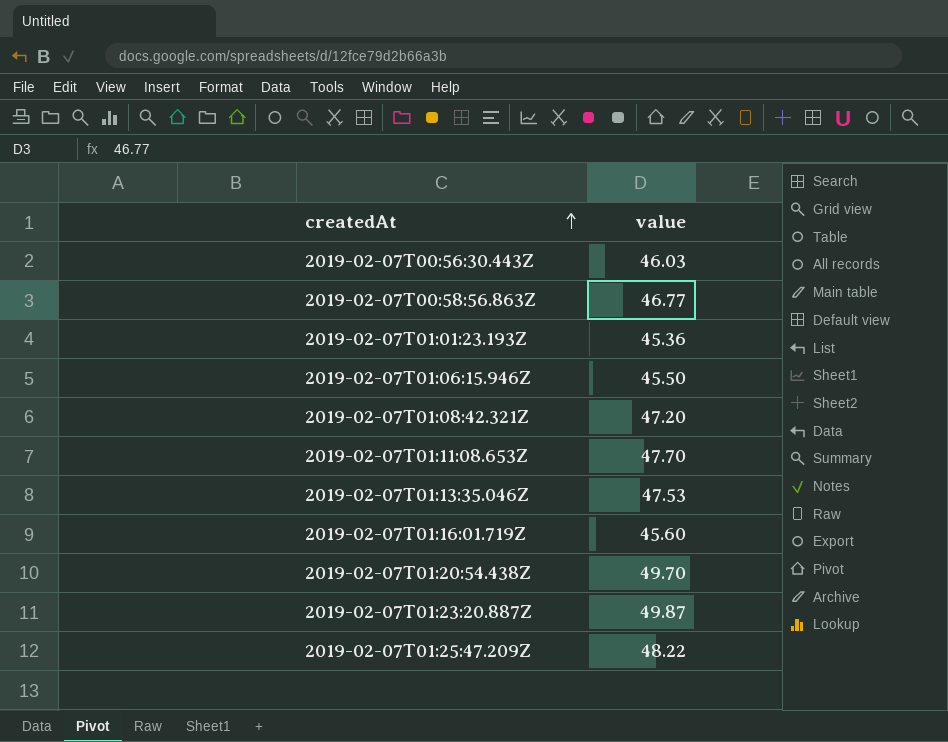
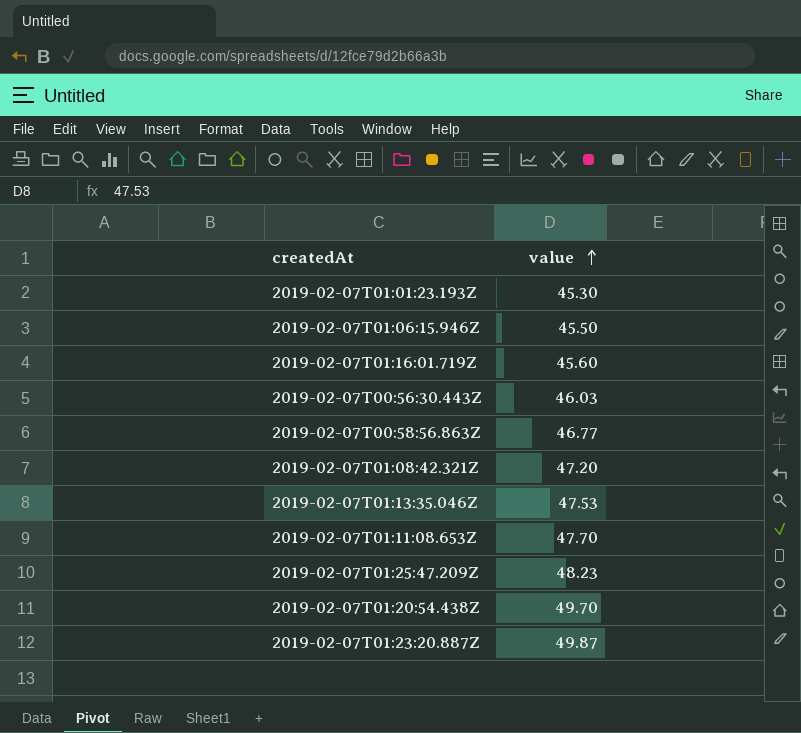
row order: createdAt ascending -> value ascending
2019-02-07T01:01:23.193Z | value: 45.36 -> 45.30
2019-02-07T01:25:47.209Z | value: 48.22 -> 48.23

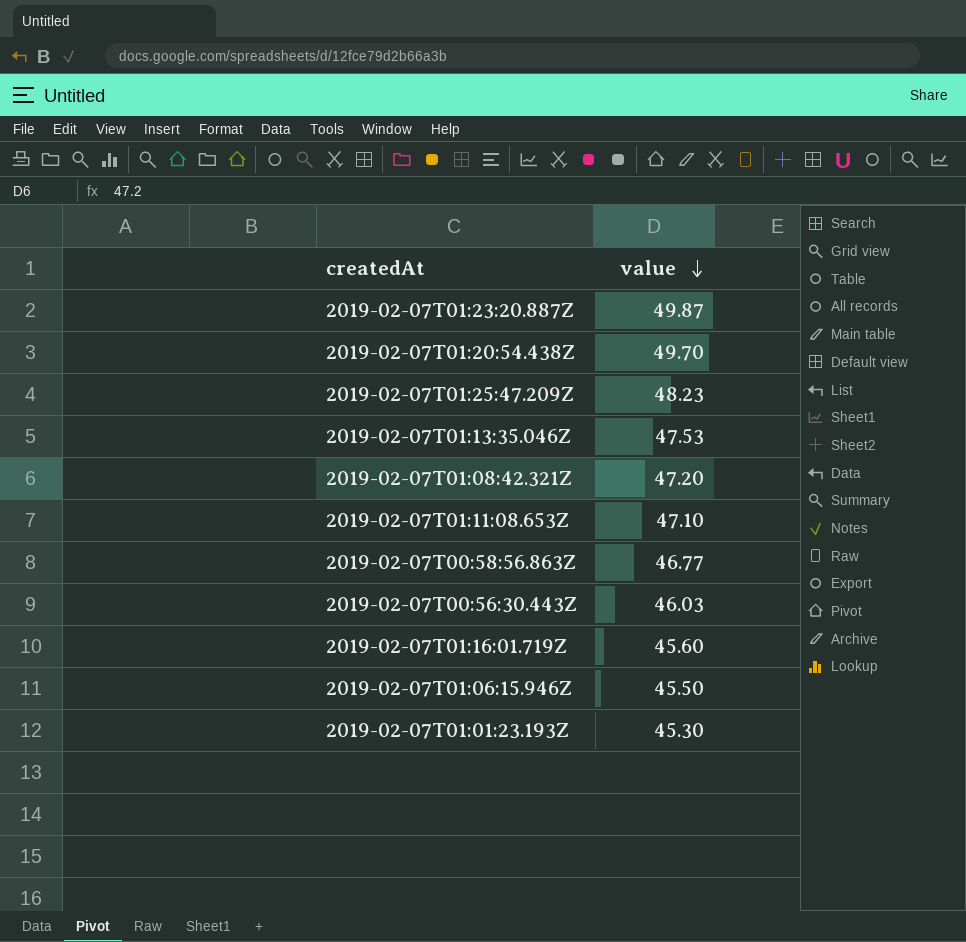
row order: value ascending -> value descending
2019-02-07T01:11:08.653Z | value: 47.70 -> 47.10

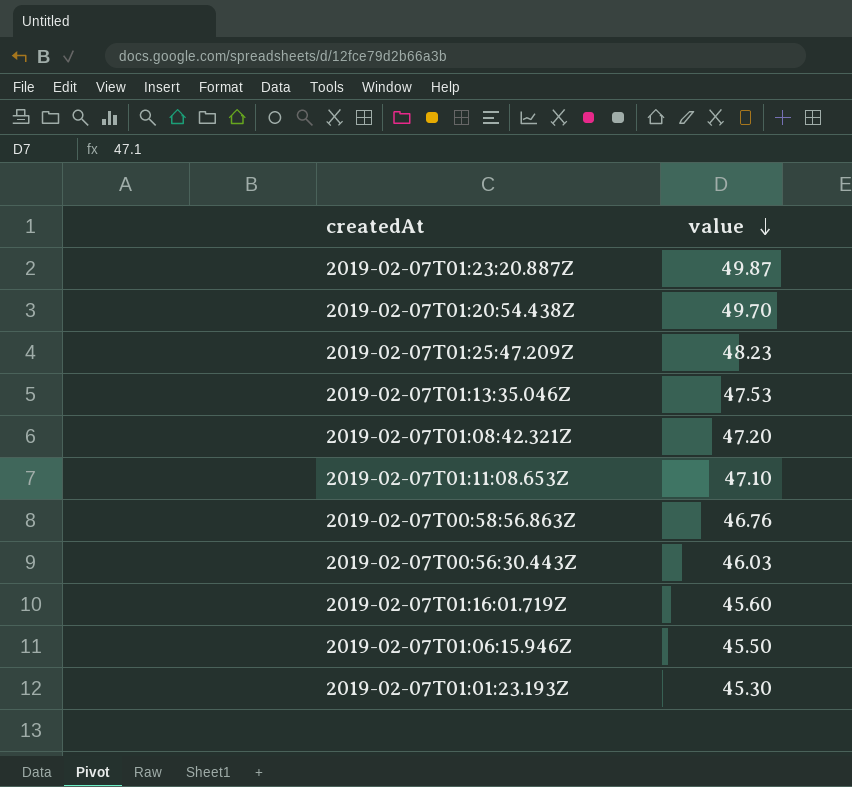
2019-02-07T00:58:56.863Z | value: 46.77 -> 46.76

